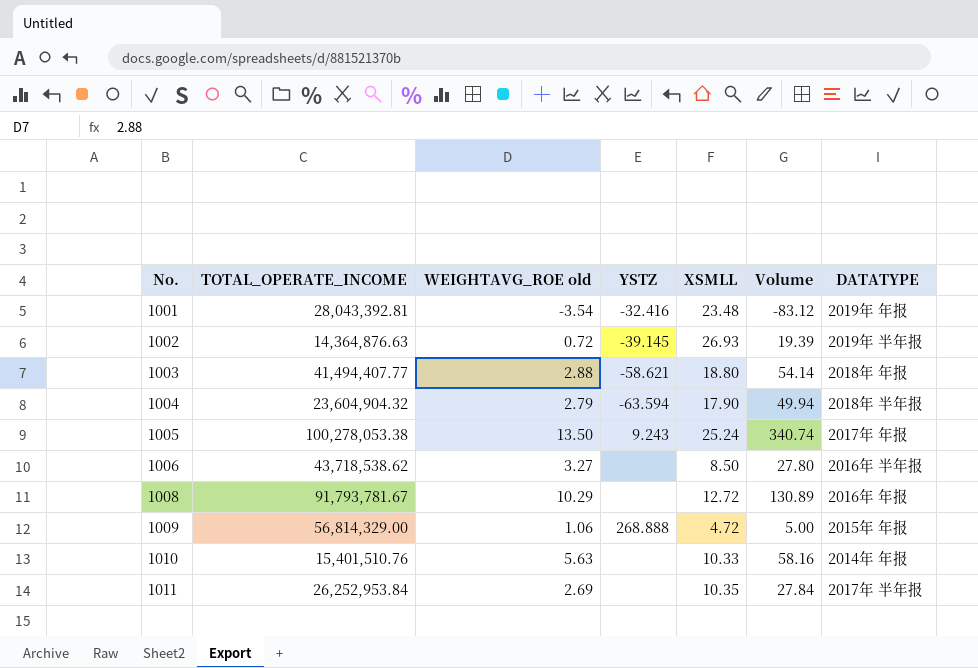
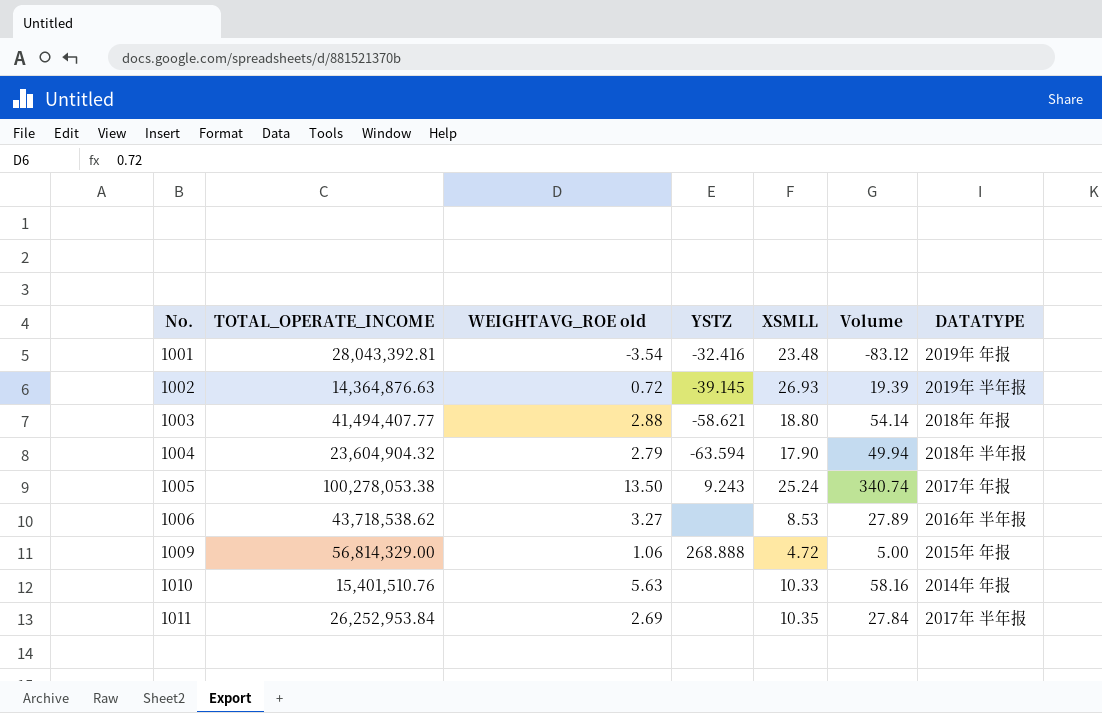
row 1008: 91,793,781.67 | 10.29 | none | 12.72 | 130.89 | 2016年 年报 -> none
1006 | XSMLL: 8.50 -> 8.53
1006 | Volume: 27.80 -> 27.89

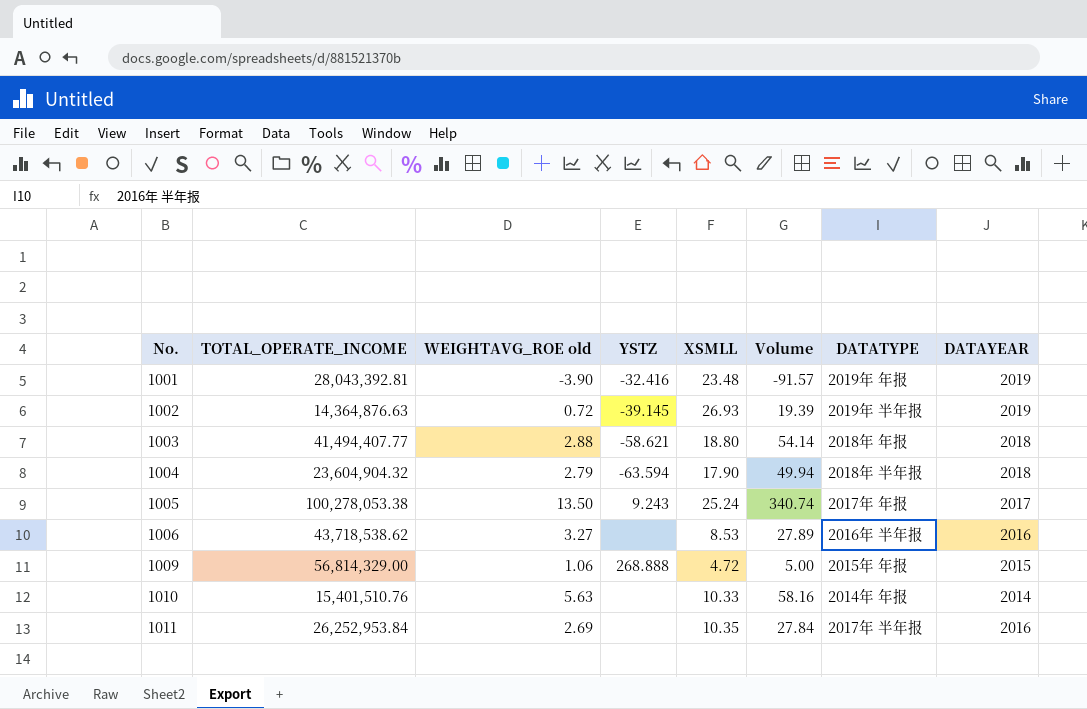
column DATAYEAR | position: none -> 8
1001 | WEIGHTAVG_ROE old: -3.54 -> -3.90
1001 | Volume: -83.12 -> -91.57

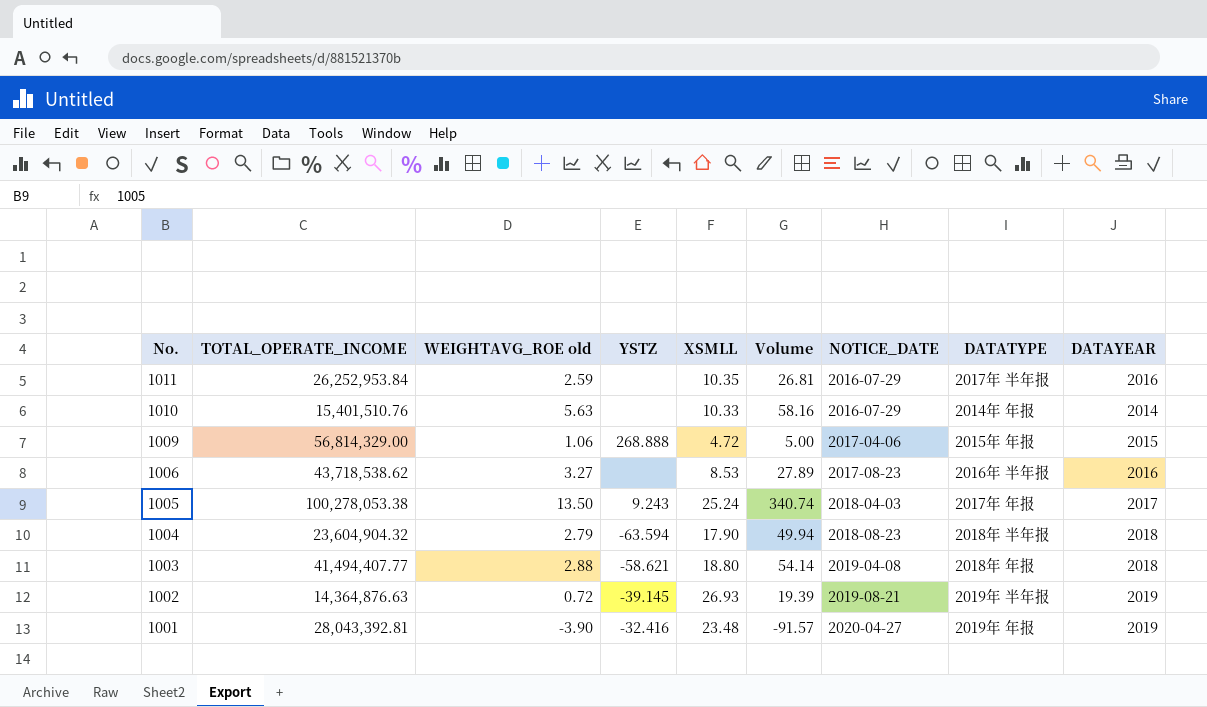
row order: No. ascending -> No. descending
column NOTICE_DATE | position: none -> 7
1011 | WEIGHTAVG_ROE old: 2.69 -> 2.59
1011 | Volume: 27.84 -> 26.81

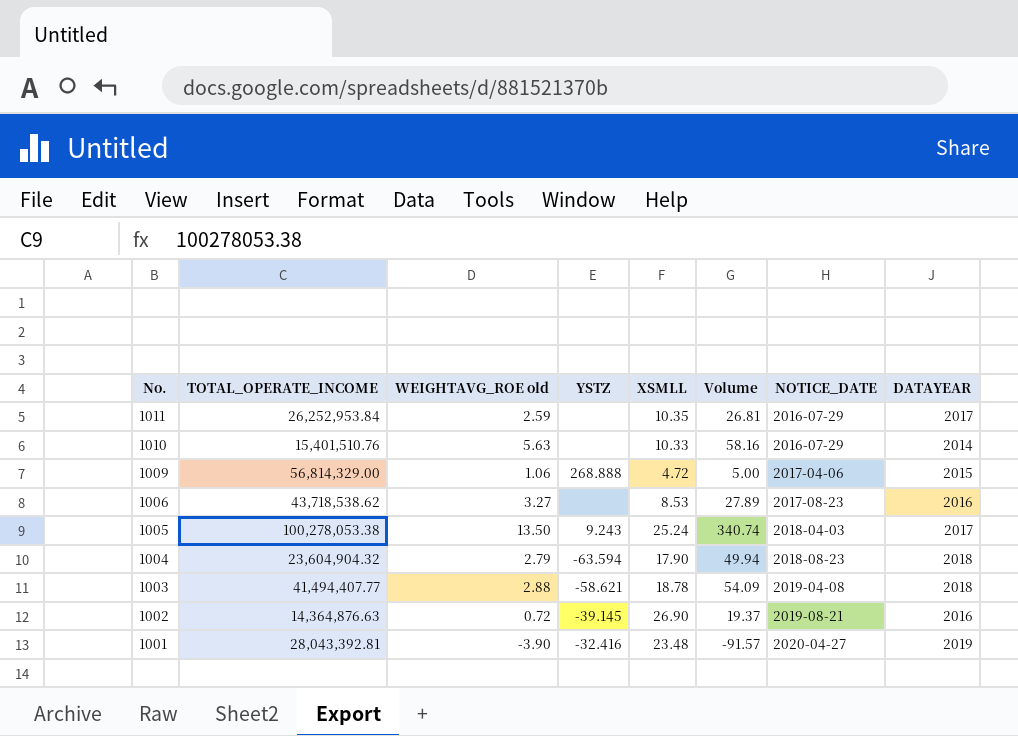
column DATATYPE | position: 8 -> none
1011 | DATAYEAR: 2016 -> 2017
1003 | XSMLL: 18.80 -> 18.78
1003 | Volume: 54.14 -> 54.09
1002 | XSMLL: 26.93 -> 26.90
1002 | Volume: 19.39 -> 19.37
1002 | DATAYEAR: 2019 -> 2016

